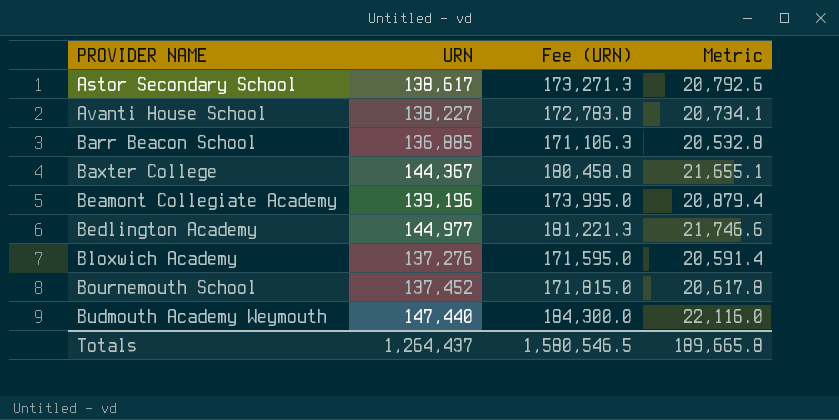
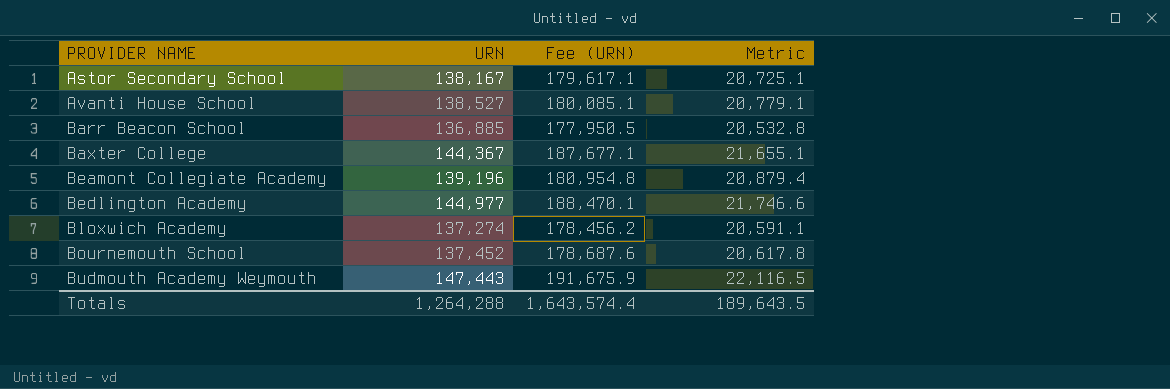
column Fee (URN) | formula: [URN] * 1.25 -> [URN] * 1.3
Astor Secondary School | URN: 138,617 -> 138,167
Astor Secondary School | Metric: 20,792.6 -> 20,725.1
Avanti House School | URN: 138,227 -> 138,527
Avanti House School | Metric: 20,734.1 -> 20,779.1
Bloxwich Academy | URN: 137,276 -> 137,274
Bloxwich Academy | Metric: 20,591.4 -> 20,591.1
Budmouth Academy Weymouth | URN: 147,440 -> 147,443
Budmouth Academy Weymouth | Metric: 22,116.0 -> 22,116.5
Totals | URN: 1,264,437 -> 1,264,288
Totals | Fee (URN): 1,580,546.5 -> 1,643,574.4
Totals | Metric: 189,665.8 -> 189,643.5

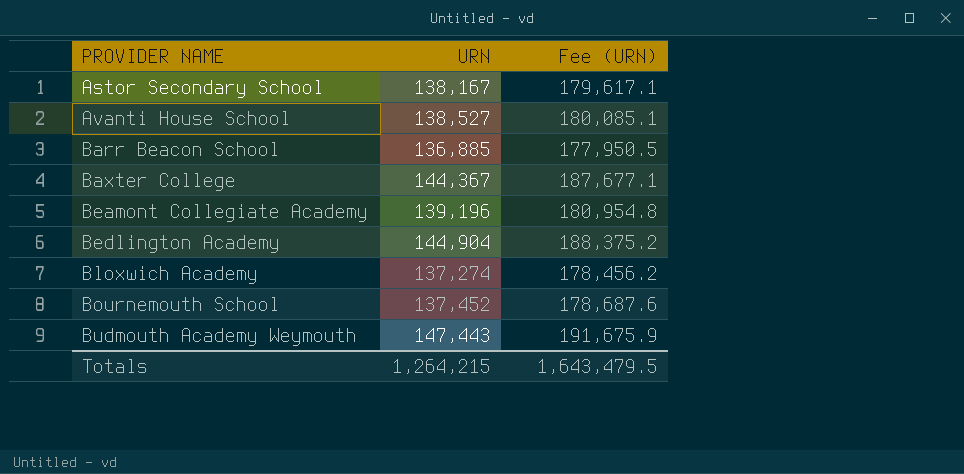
column Metric | formula: [URN] * 0.15 -> none
Bedlington Academy | URN: 144,977 -> 144,904
Bedlington Academy | Fee (URN): 188,470.1 -> 188,375.2
Totals | URN: 1,264,288 -> 1,264,215
Totals | Fee (URN): 1,643,574.4 -> 1,643,479.5

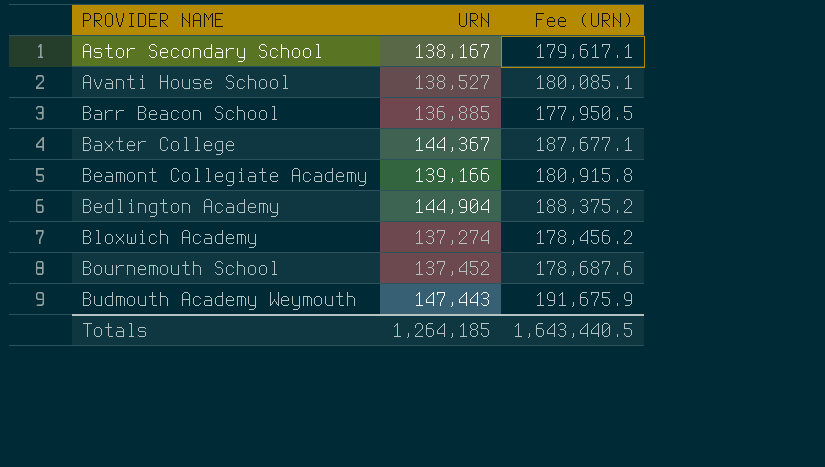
Beamont Collegiate Academy | URN: 139,196 -> 139,166
Beamont Collegiate Academy | Fee (URN): 180,954.8 -> 180,915.8
Totals | URN: 1,264,215 -> 1,264,185
Totals | Fee (URN): 1,643,479.5 -> 1,643,440.5

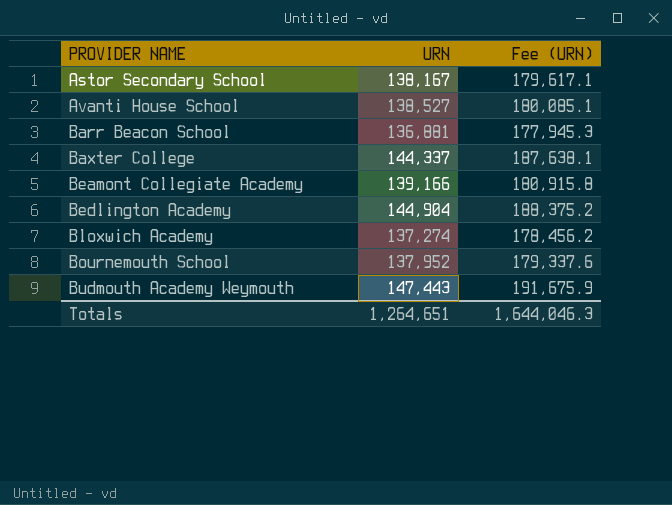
Barr Beacon School | URN: 136,885 -> 136,881
Barr Beacon School | Fee (URN): 177,950.5 -> 177,945.3
Baxter College | URN: 144,367 -> 144,337
Baxter College | Fee (URN): 187,677.1 -> 187,638.1
Bournemouth School | URN: 137,452 -> 137,952
Bournemouth School | Fee (URN): 178,687.6 -> 179,337.6
Totals | URN: 1,264,185 -> 1,264,651
Totals | Fee (URN): 1,643,440.5 -> 1,644,046.3

